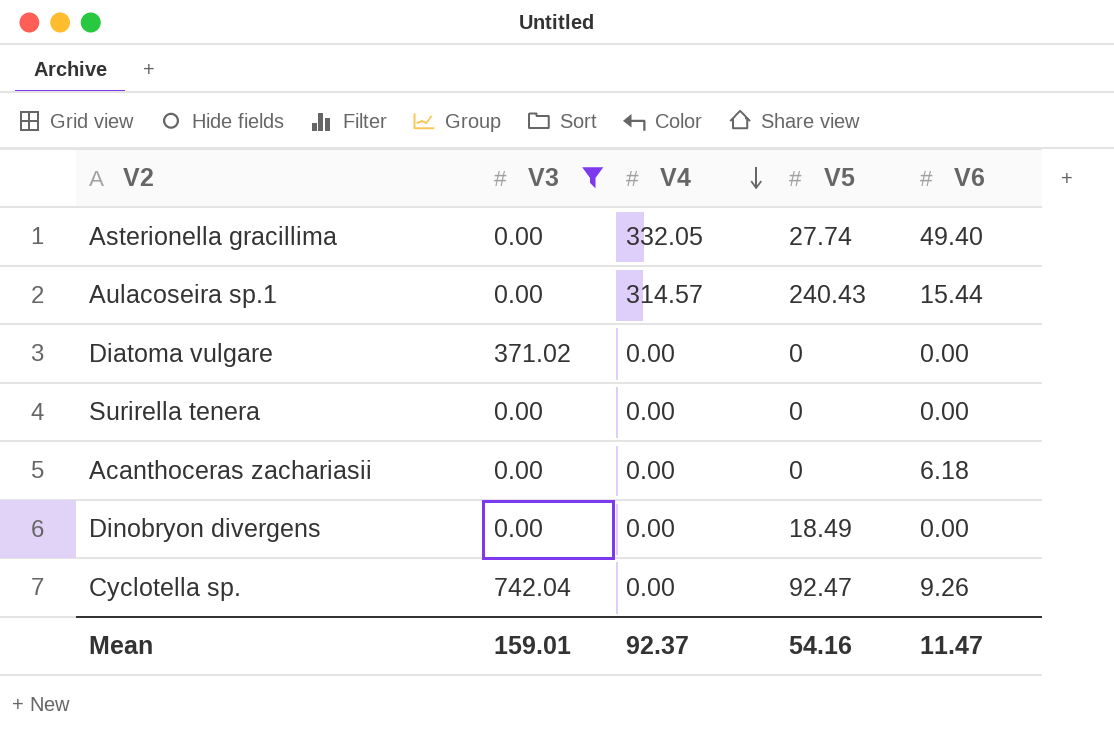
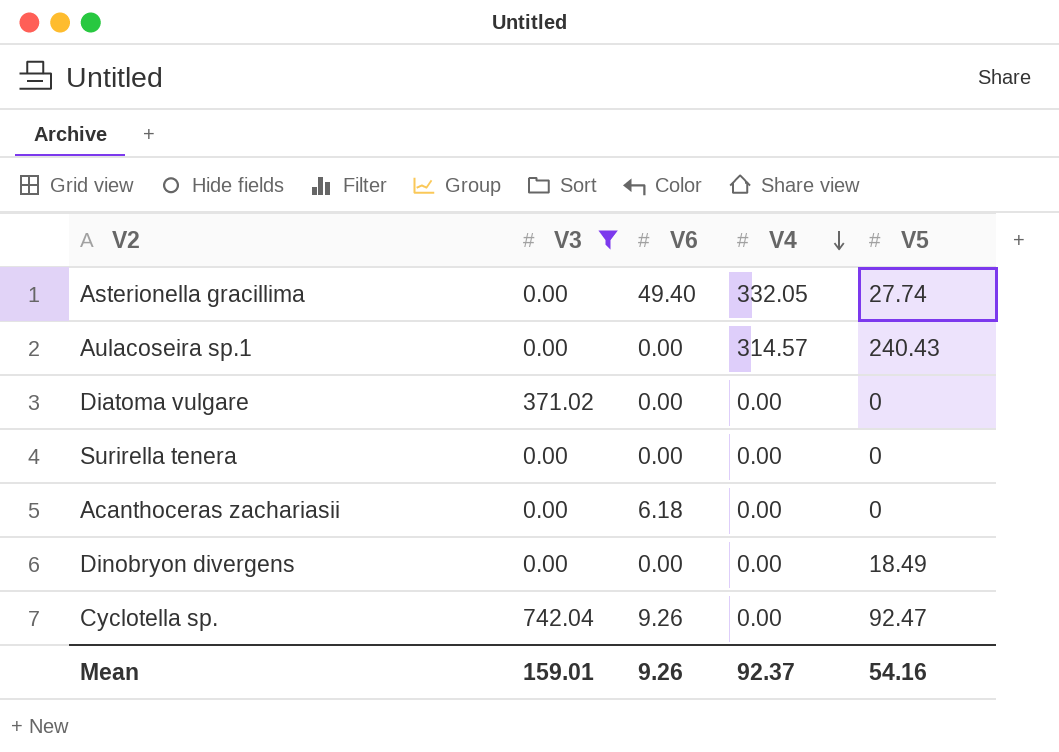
column V6 | position: 5 -> 3
Aulacoseira sp.1 | V6: 15.44 -> 0.00
Mean | V6: 11.47 -> 9.26

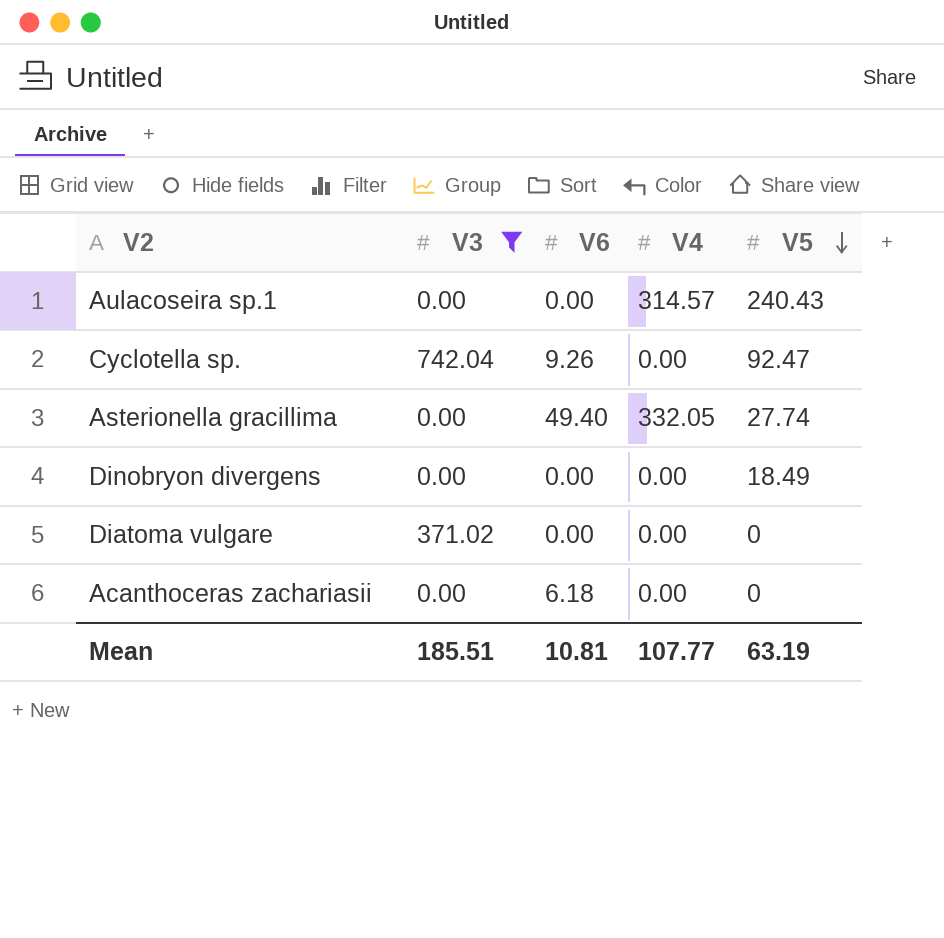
row order: V4 descending -> V5 descending
row Surirella tenera: 0.00 | 0.00 | 0.00 | 0 -> none
Mean | V3: 159.01 -> 185.51
Mean | V6: 9.26 -> 10.81
Mean | V4: 92.37 -> 107.77
Mean | V5: 54.16 -> 63.19

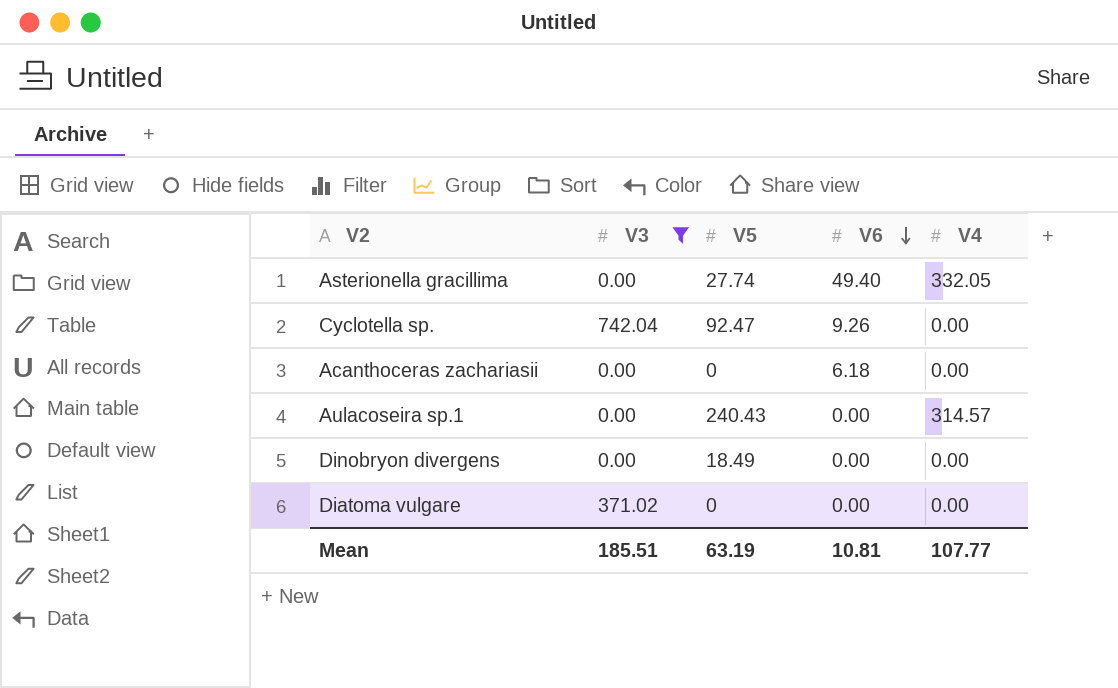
row order: V5 descending -> V6 descending
column V5 | position: 5 -> 3

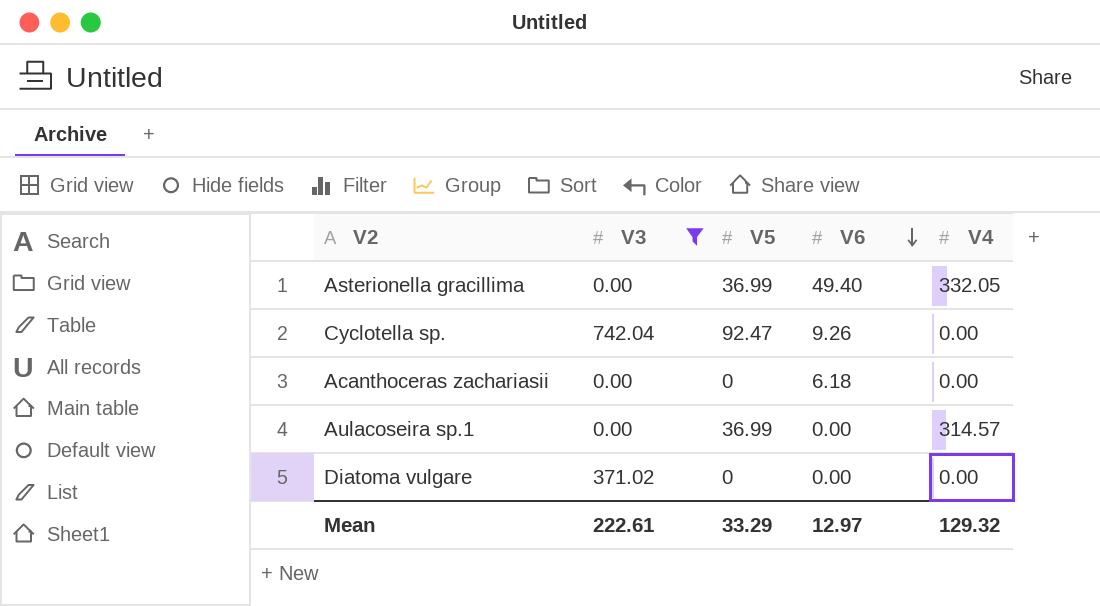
row Dinobryon divergens: 0.00 | 18.49 | 0.00 | 0.00 -> none
Asterionella gracillima | V5: 27.74 -> 36.99
Aulacoseira sp.1 | V5: 240.43 -> 36.99
Mean | V3: 185.51 -> 222.61
Mean | V5: 63.19 -> 33.29
Mean | V6: 10.81 -> 12.97
Mean | V4: 107.77 -> 129.32

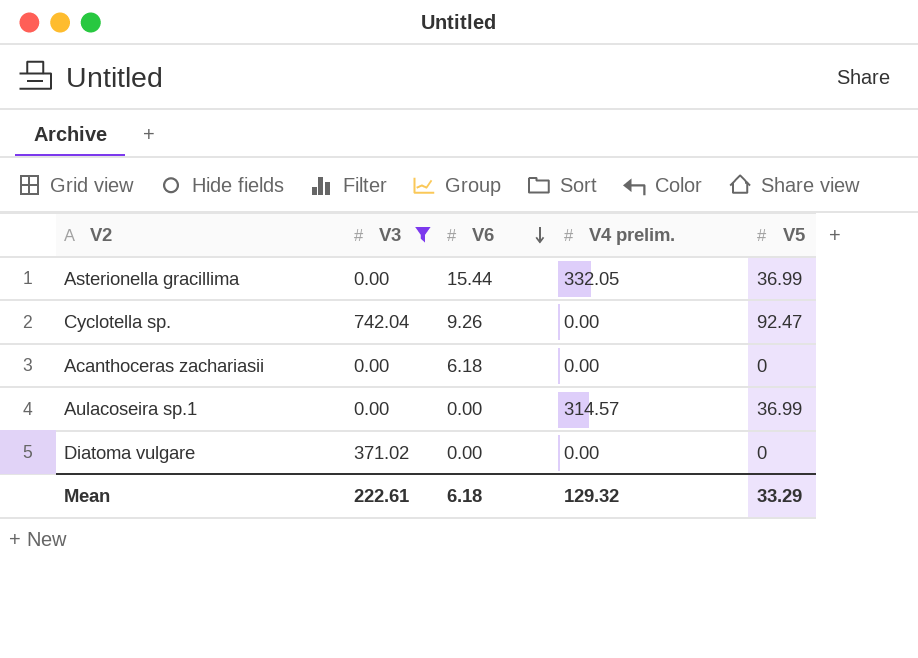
column name: V4 -> V4 prelim.
column V5 | position: 3 -> 5
Asterionella gracillima | V6: 49.40 -> 15.44
Mean | V6: 12.97 -> 6.18

